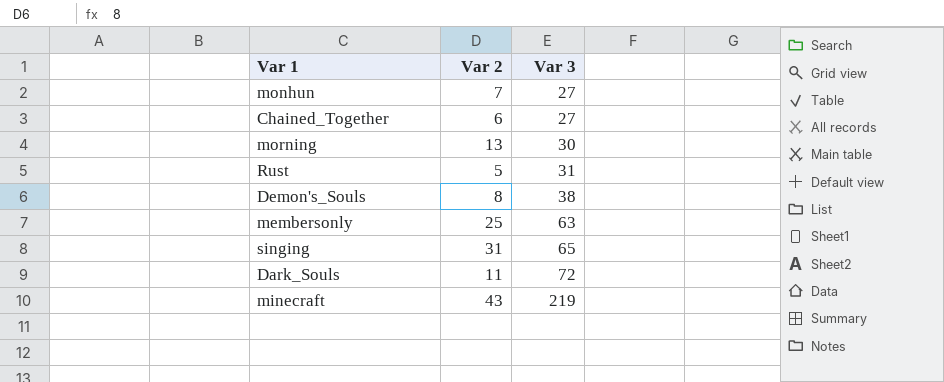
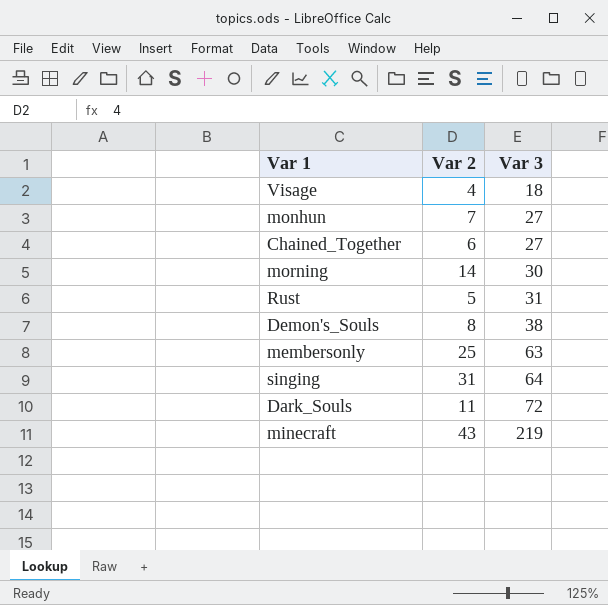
row Visage: none -> 4 | 18
morning | Var 2: 13 -> 14
singing | Var 3: 65 -> 64

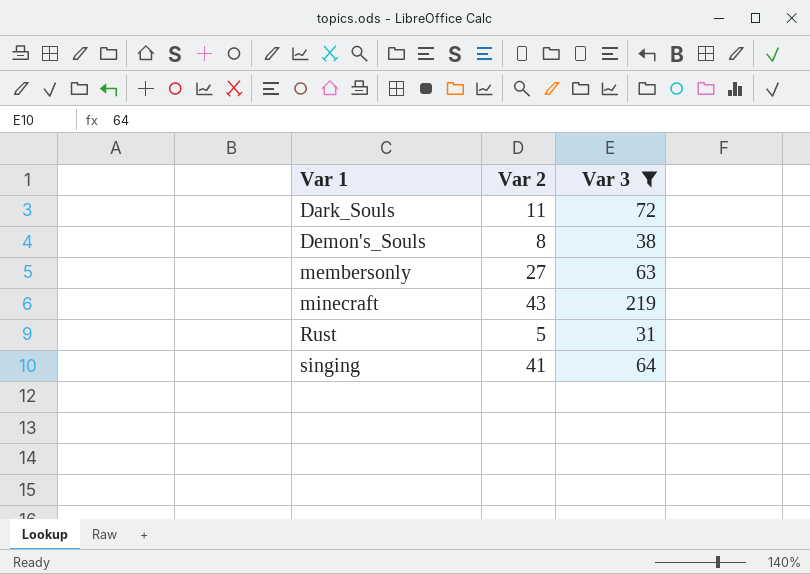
filter: none -> Var 3 >= 31
row order: Var 3 ascending -> Var 1 ascending
membersonly | Var 2: 25 -> 27
singing | Var 2: 31 -> 41

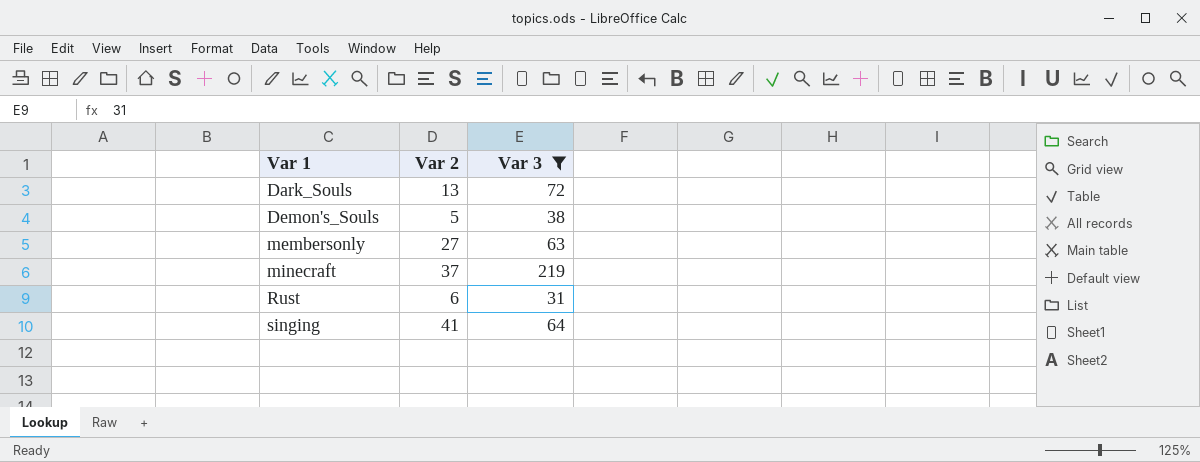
Dark_Souls | Var 2: 11 -> 13
Demon's_Souls | Var 2: 8 -> 5
minecraft | Var 2: 43 -> 37
Rust | Var 2: 5 -> 6

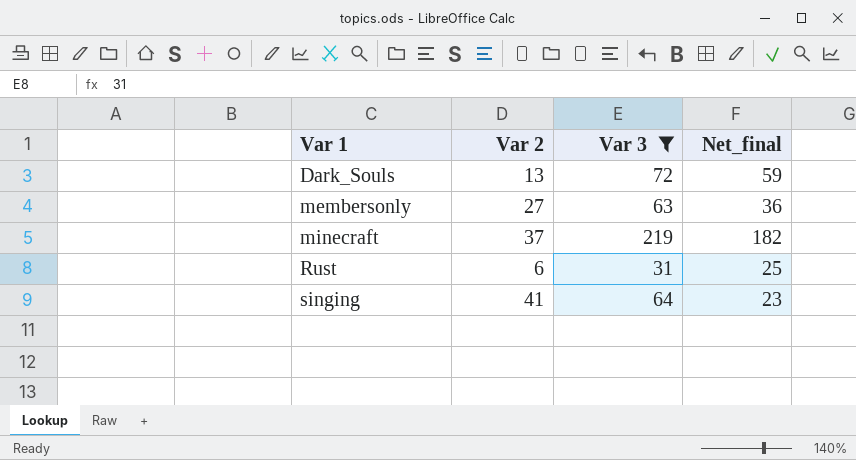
column Net_final | formula: none -> [Var 3] - [Var 2]
row Demon's_Souls: 5 | 38 -> none

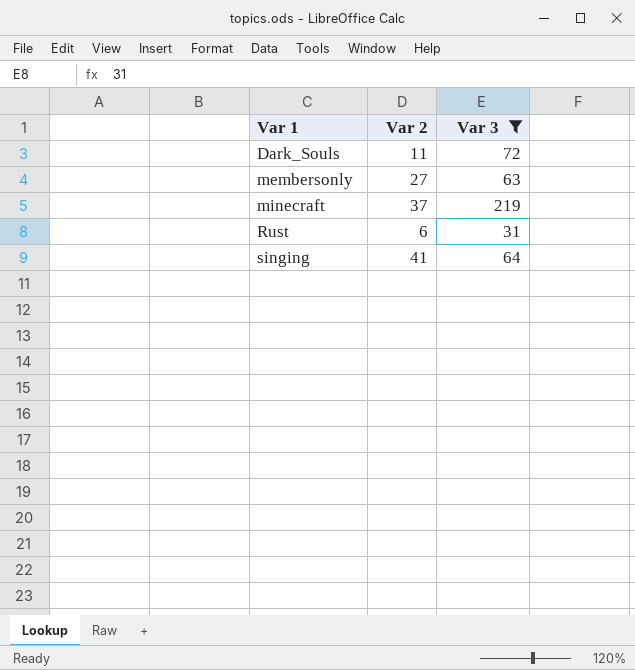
column Net_final | formula: [Var 3] - [Var 2] -> none
Dark_Souls | Var 2: 13 -> 11

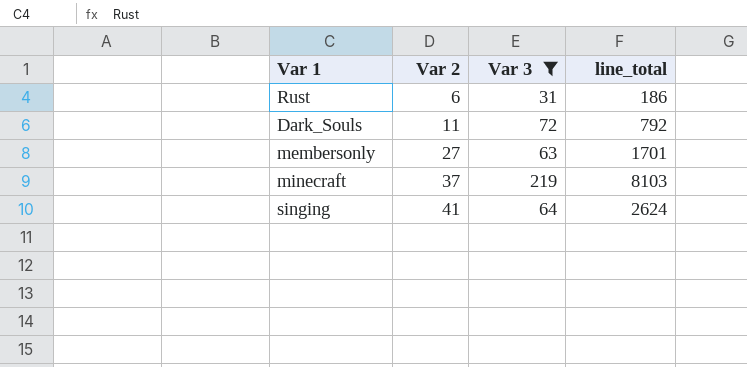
row order: Var 1 ascending -> Var 2 ascending
column line_total | formula: none -> [Var 2] * [Var 3]

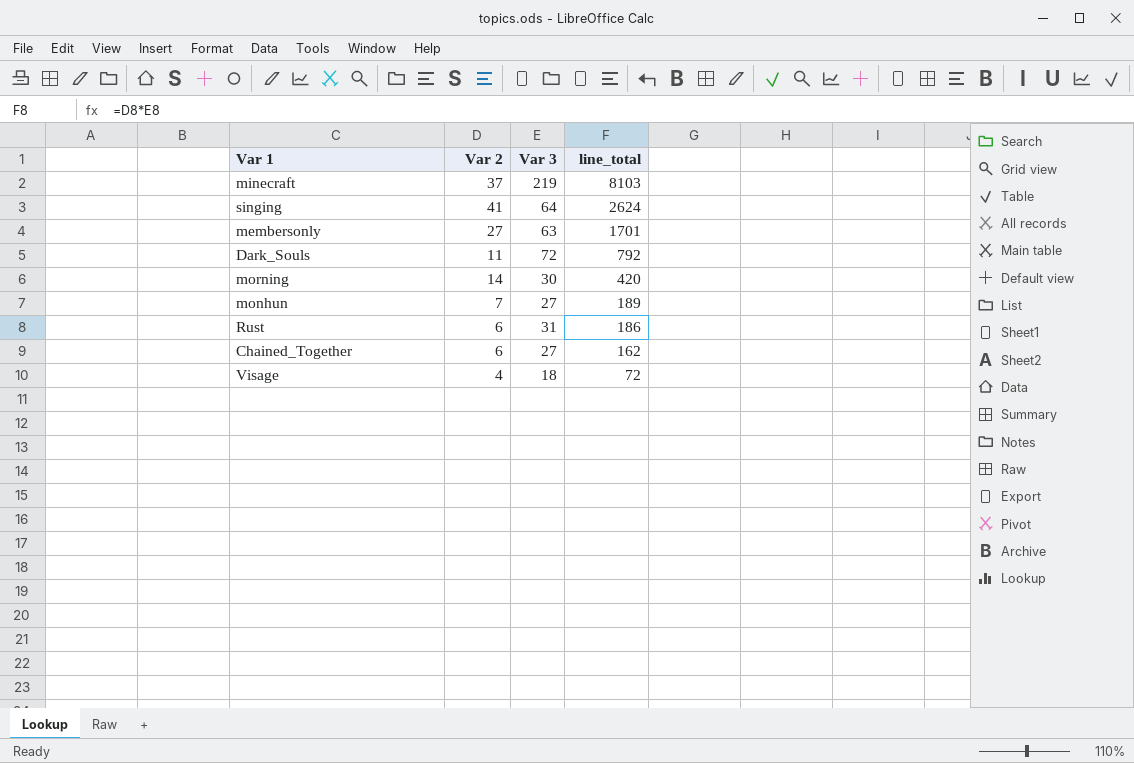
filter: Var 3 >= 31 -> none
row order: Var 2 ascending -> line_total descending

